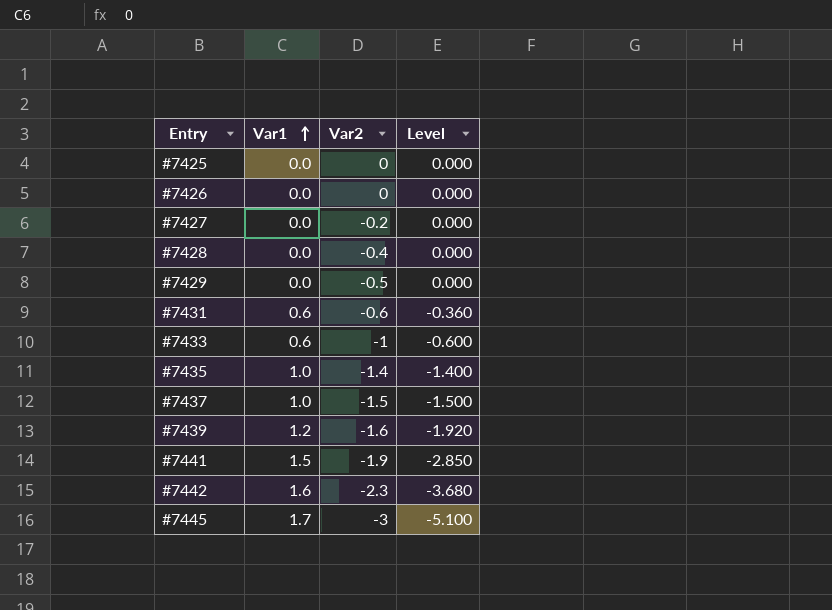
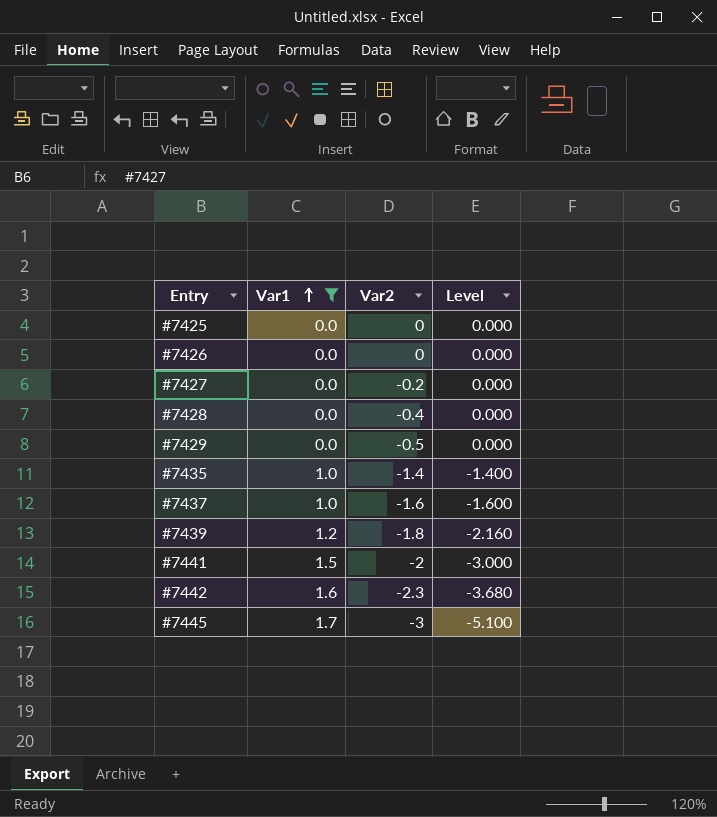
filter: none -> Var1 != 0.6
#7437 | Var2: -1.5 -> -1.6
#7437 | Level: -1.500 -> -1.600
#7439 | Var2: -1.6 -> -1.8
#7439 | Level: -1.920 -> -2.160
#7441 | Var2: -1.9 -> -2
#7441 | Level: -2.850 -> -3.000

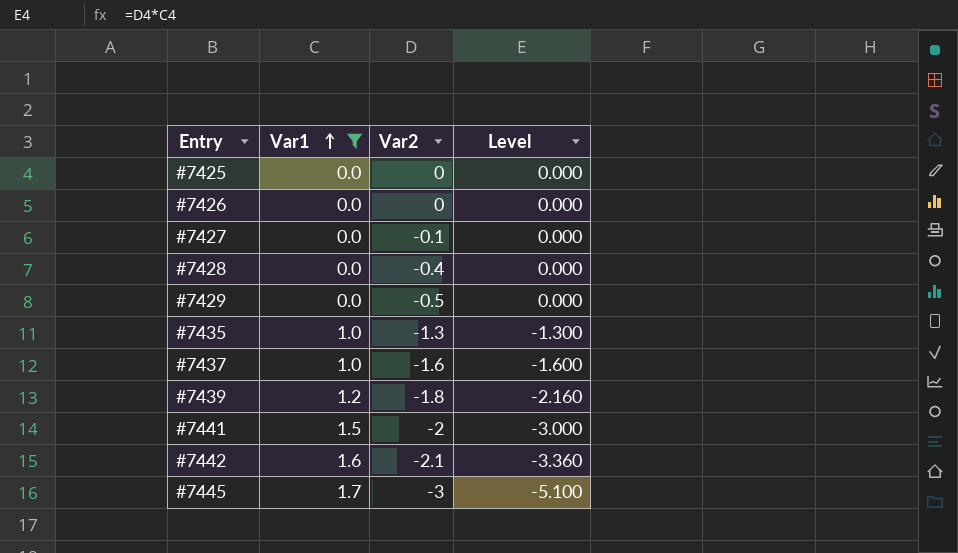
#7427 | Var2: -0.2 -> -0.1
#7435 | Var2: -1.4 -> -1.3
#7435 | Level: -1.400 -> -1.300
#7442 | Var2: -2.3 -> -2.1
#7442 | Level: -3.680 -> -3.360

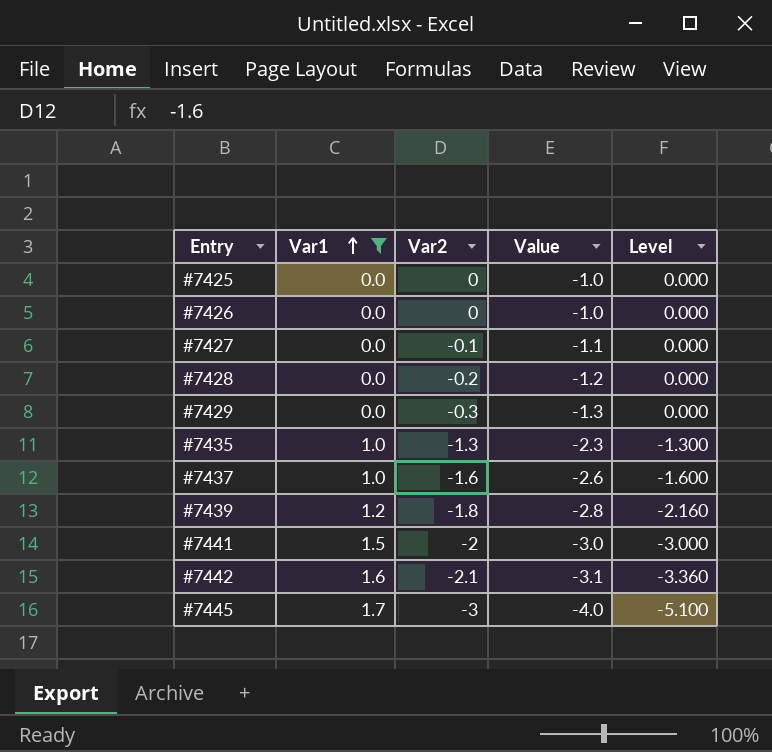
column Value | formula: none -> [Var2] - 1
#7428 | Var2: -0.4 -> -0.2
#7429 | Var2: -0.5 -> -0.3

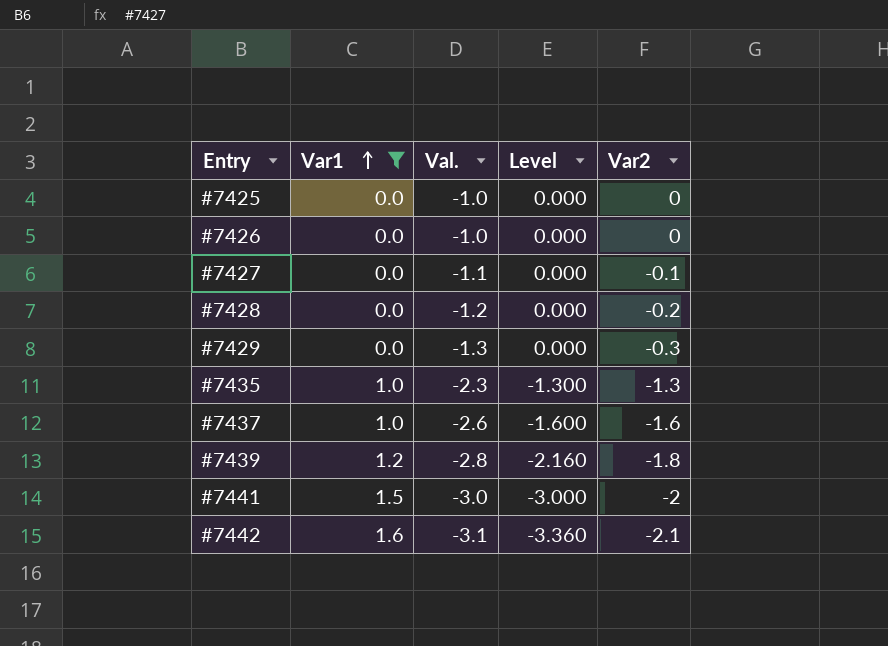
column name: Value -> Val.
column Var2 | position: 3 -> 5
row #7445: 1.7 | -3 | -4.0 | -5.100 -> none

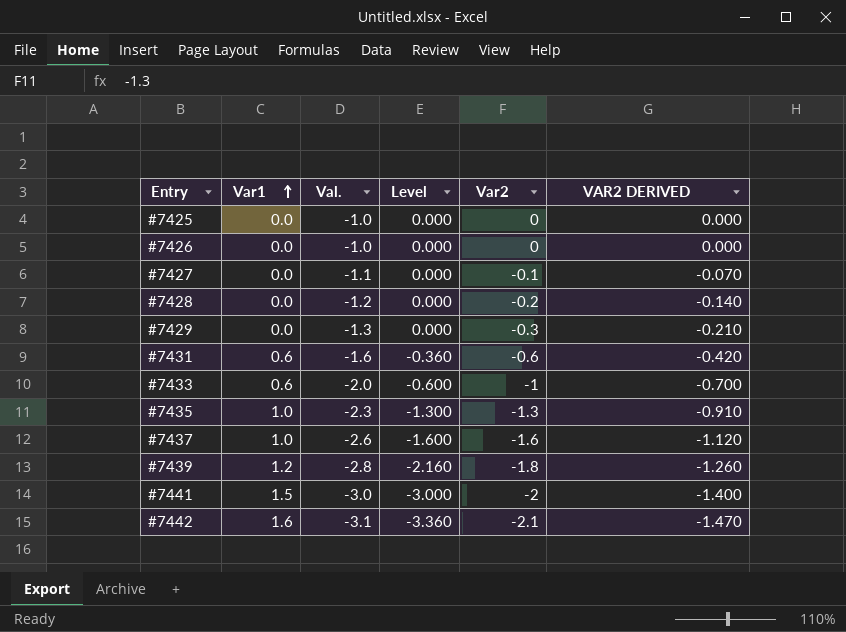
filter: Var1 != 0.6 -> none
column VAR2 DERIVED | formula: none -> [Var2] * 0.7

